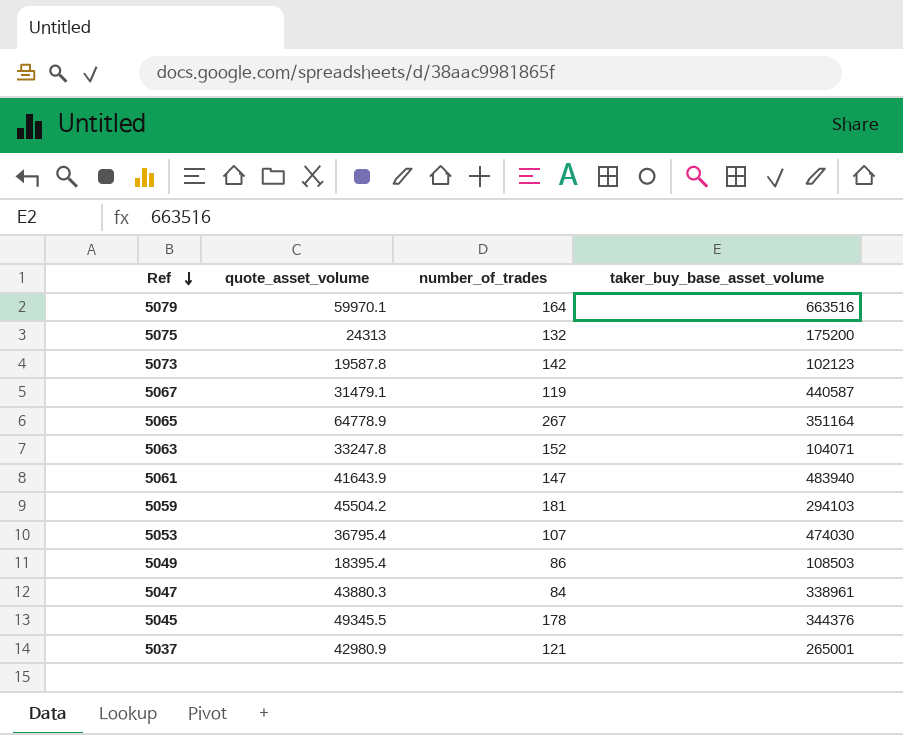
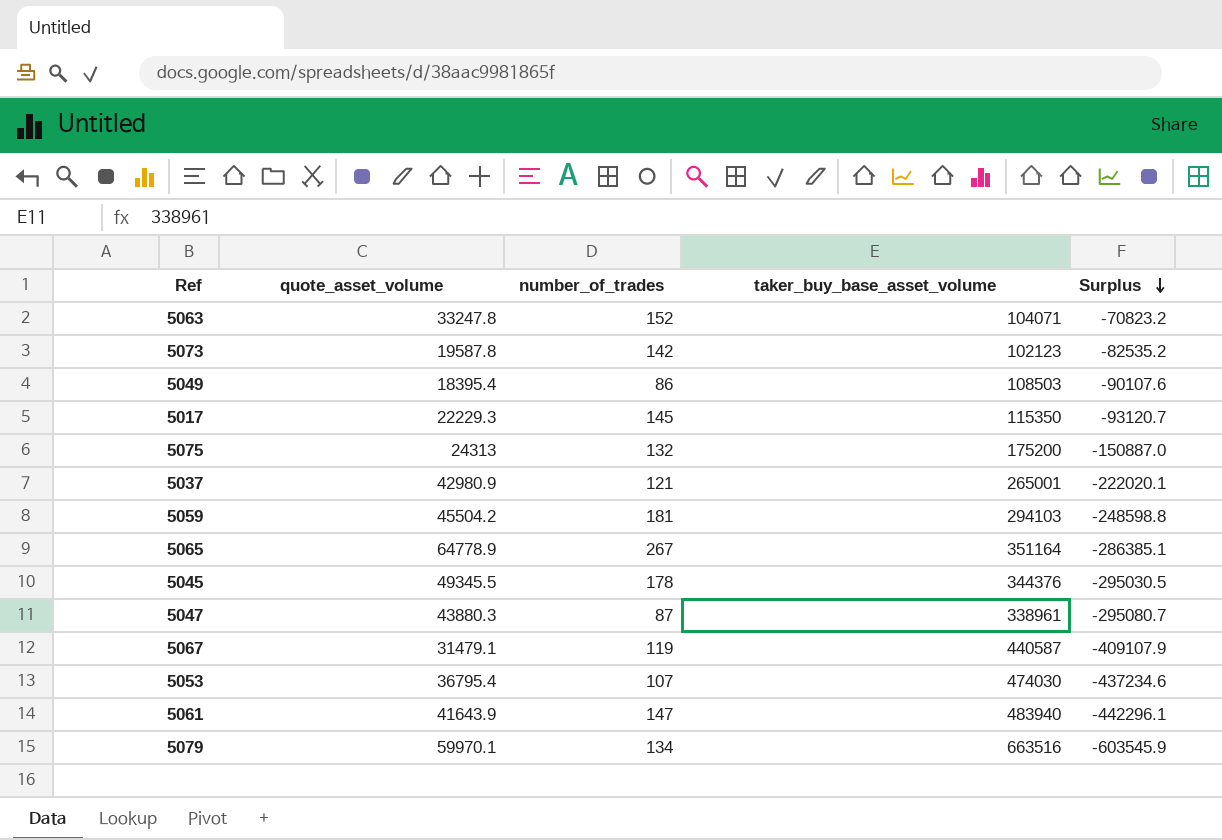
row order: Ref descending -> Surplus descending
column Surplus | formula: none -> [quote_asset_volume] - [taker_buy_base_asset_volume]
row 5017: none -> 22229.3 | 145 | 115350 | -93120.7
5047 | number_of_trades: 84 -> 87
5079 | number_of_trades: 164 -> 134

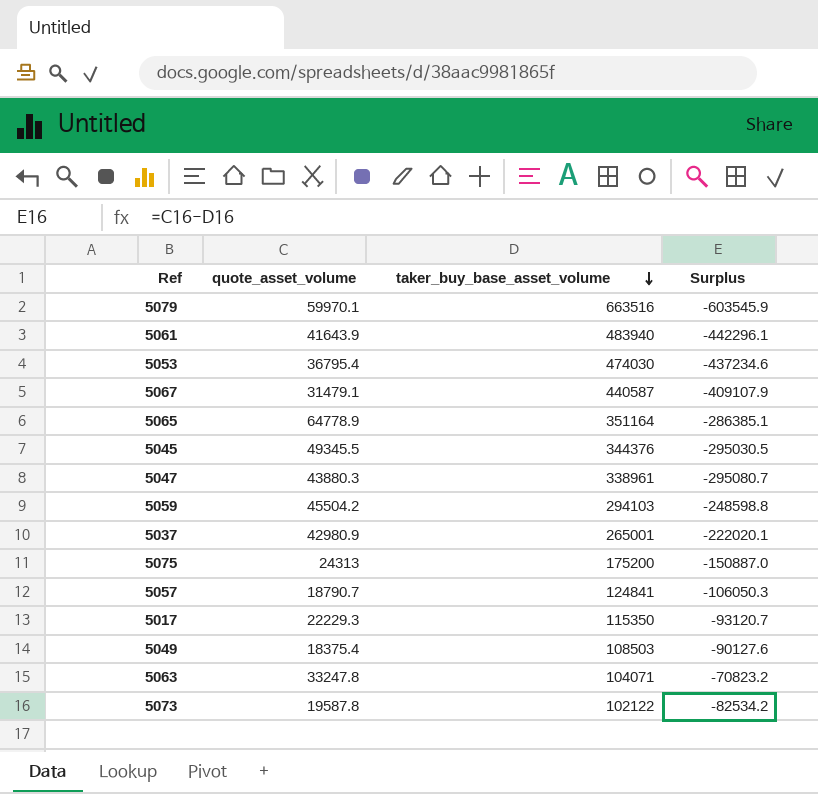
row order: Surplus descending -> taker_buy_base_asset_volume descending
column number_of_trades | position: 3 -> none
row 5057: none -> 18790.7 | 124841 | -106050.3
5049 | quote_asset_volume: 18395.4 -> 18375.4
5049 | Surplus: -90107.6 -> -90127.6
5073 | taker_buy_base_asset_volume: 102123 -> 102122
5073 | Surplus: -82535.2 -> -82534.2

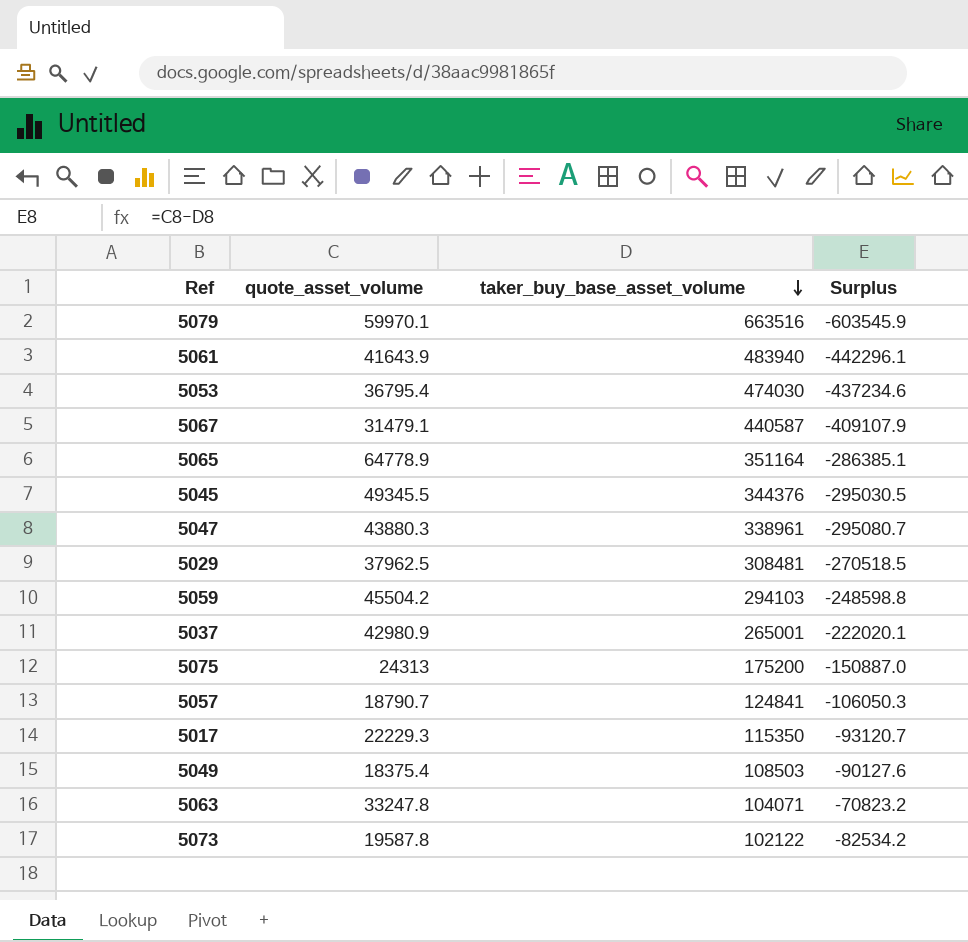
row 5029: none -> 37962.5 | 308481 | -270518.5

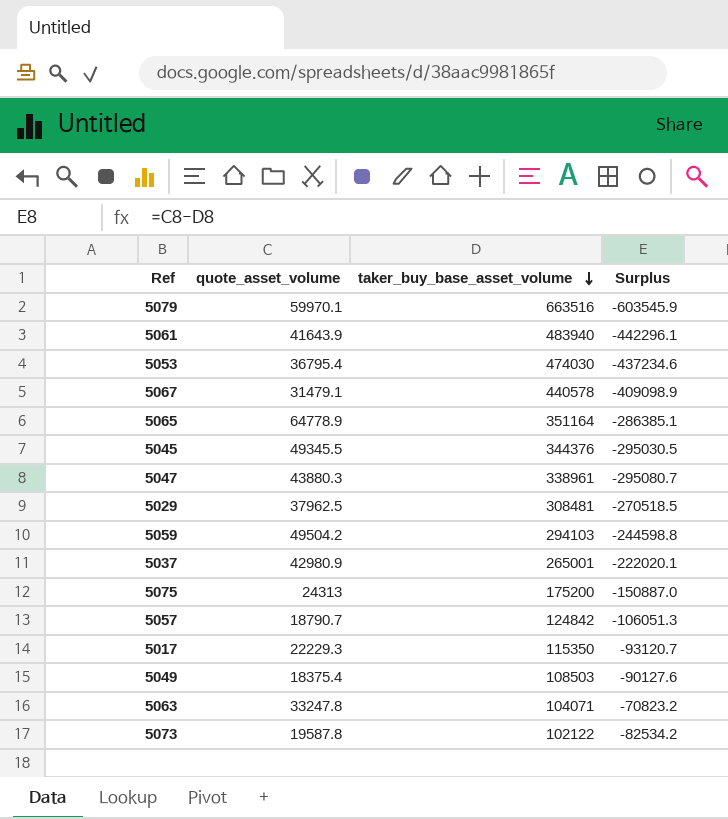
5067 | taker_buy_base_asset_volume: 440587 -> 440578
5067 | Surplus: -409107.9 -> -409098.9
5059 | quote_asset_volume: 45504.2 -> 49504.2
5059 | Surplus: -248598.8 -> -244598.8
5057 | taker_buy_base_asset_volume: 124841 -> 124842
5057 | Surplus: -106050.3 -> -106051.3

